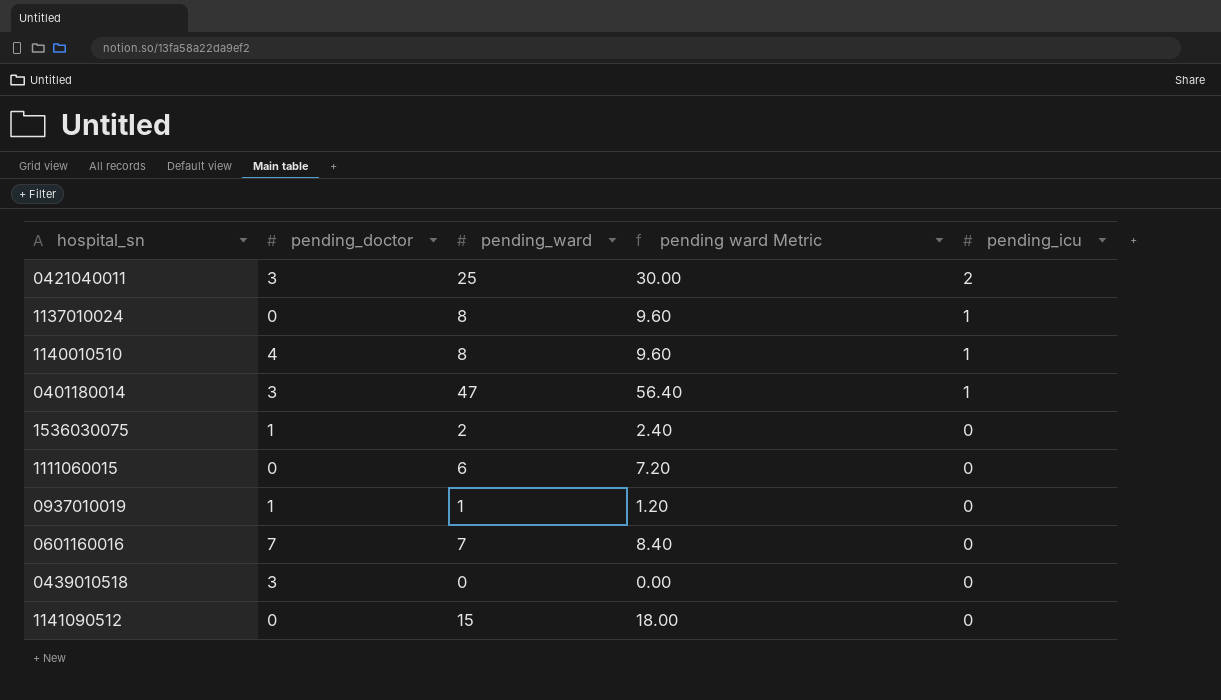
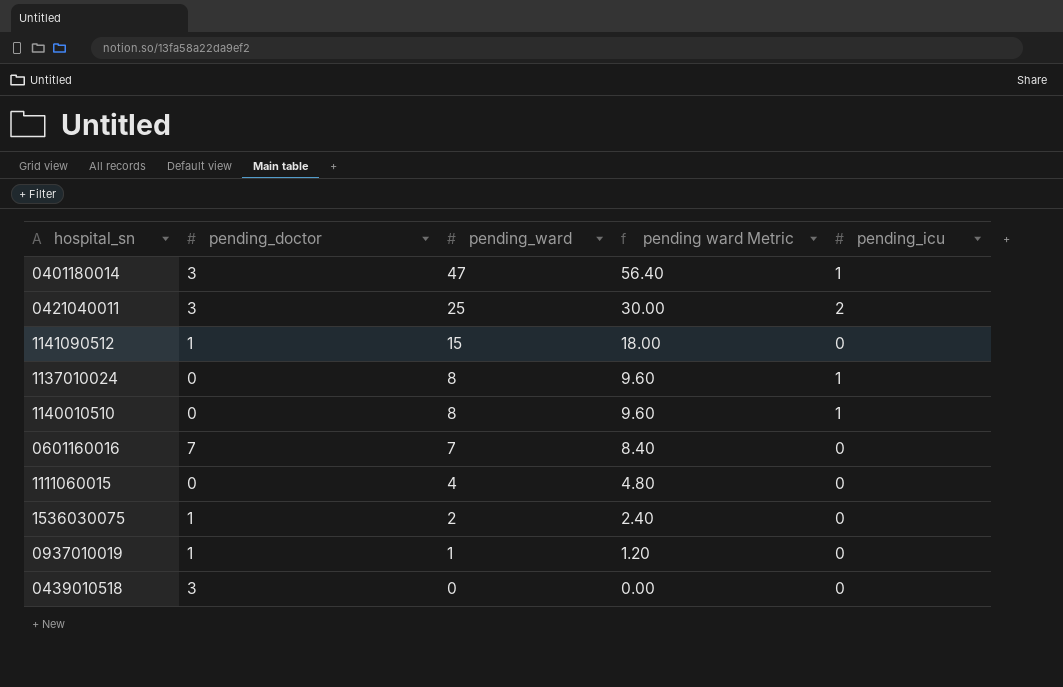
row order: pending_icu descending -> pending_ward descending
1141090512 | pending_doctor: 0 -> 1
1140010510 | pending_doctor: 4 -> 0
1111060015 | pending_ward: 6 -> 4
1111060015 | pending ward Metric: 7.20 -> 4.80

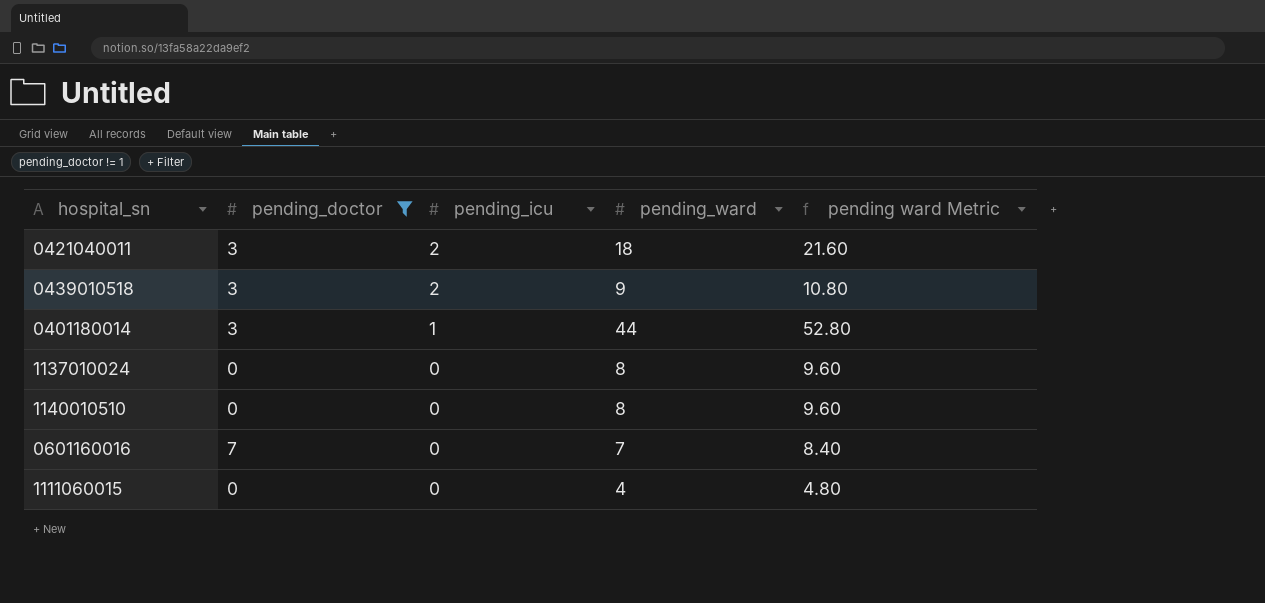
filter: none -> pending_doctor != 1
row order: pending_ward descending -> pending_icu descending
column pending_icu | position: 5 -> 3
0421040011 | pending_ward: 25 -> 18
0421040011 | pending ward Metric: 30.00 -> 21.60
0439010518 | pending_icu: 0 -> 2
0439010518 | pending_ward: 0 -> 9
0439010518 | pending ward Metric: 0.00 -> 10.80
0401180014 | pending_ward: 47 -> 44
0401180014 | pending ward Metric: 56.40 -> 52.80
1137010024 | pending_icu: 1 -> 0
1140010510 | pending_icu: 1 -> 0

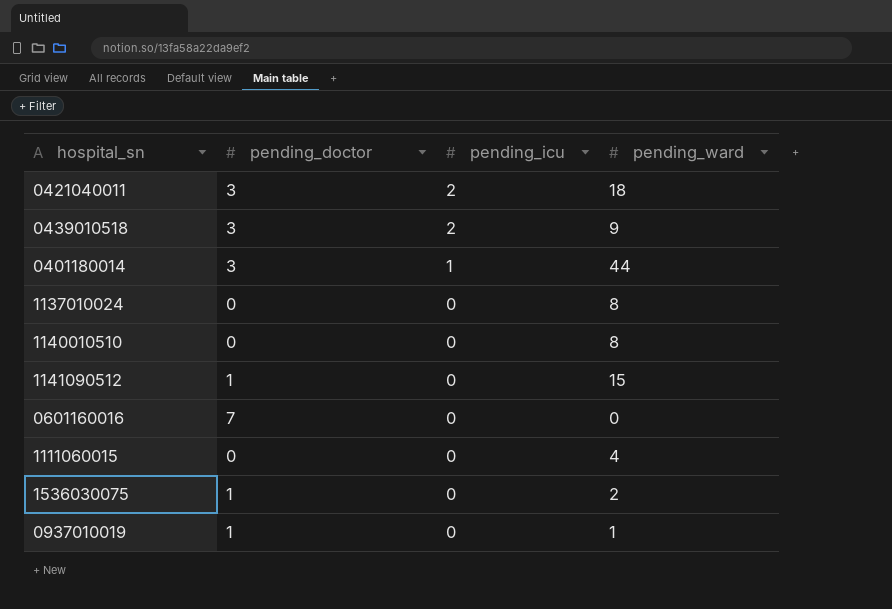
filter: pending_doctor != 1 -> none
column pending ward Metric | formula: [pending_ward] * 1.2 -> none
0601160016 | pending_ward: 7 -> 0

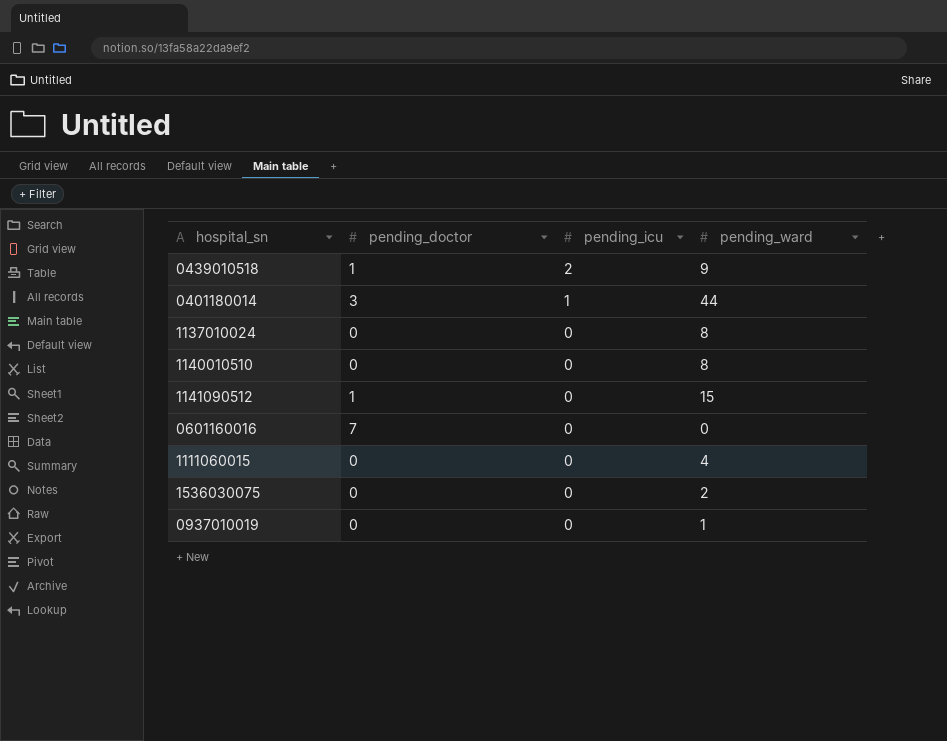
row 0421040011: 3 | 2 | 18 -> none
0439010518 | pending_doctor: 3 -> 1
1536030075 | pending_doctor: 1 -> 0
0937010019 | pending_doctor: 1 -> 0

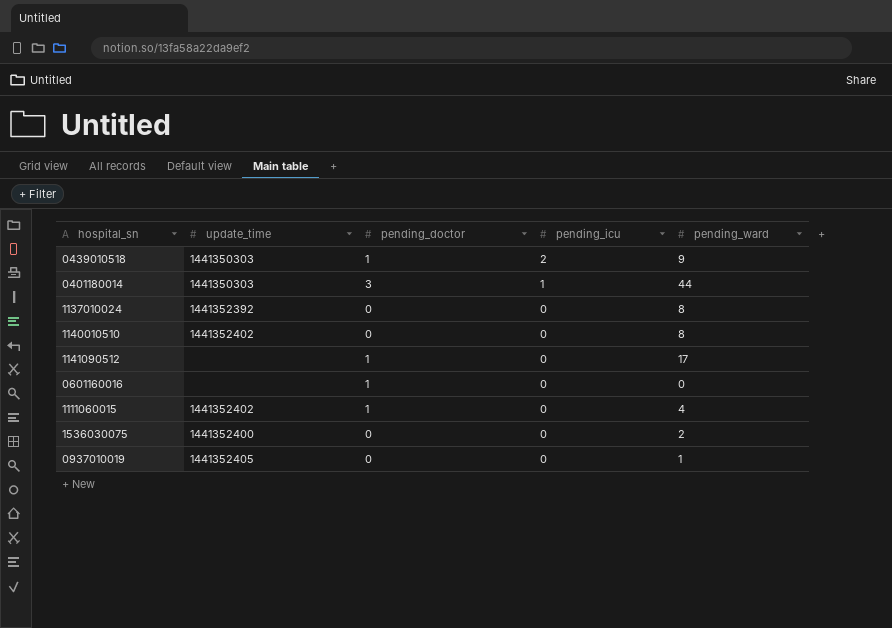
column update_time | position: none -> 2
1141090512 | pending_ward: 15 -> 17
0601160016 | pending_doctor: 7 -> 1
1111060015 | pending_doctor: 0 -> 1

